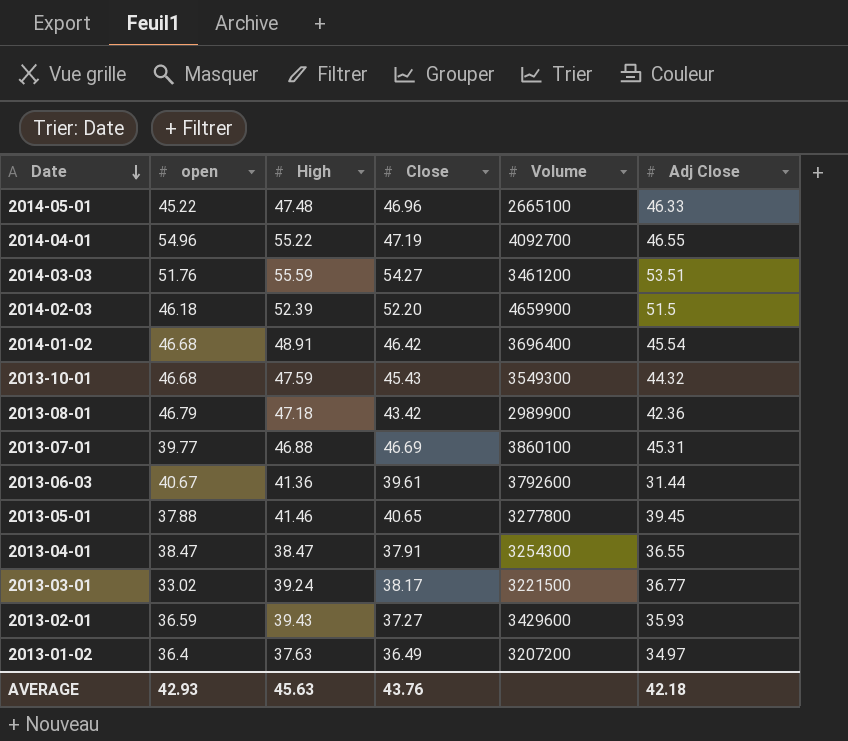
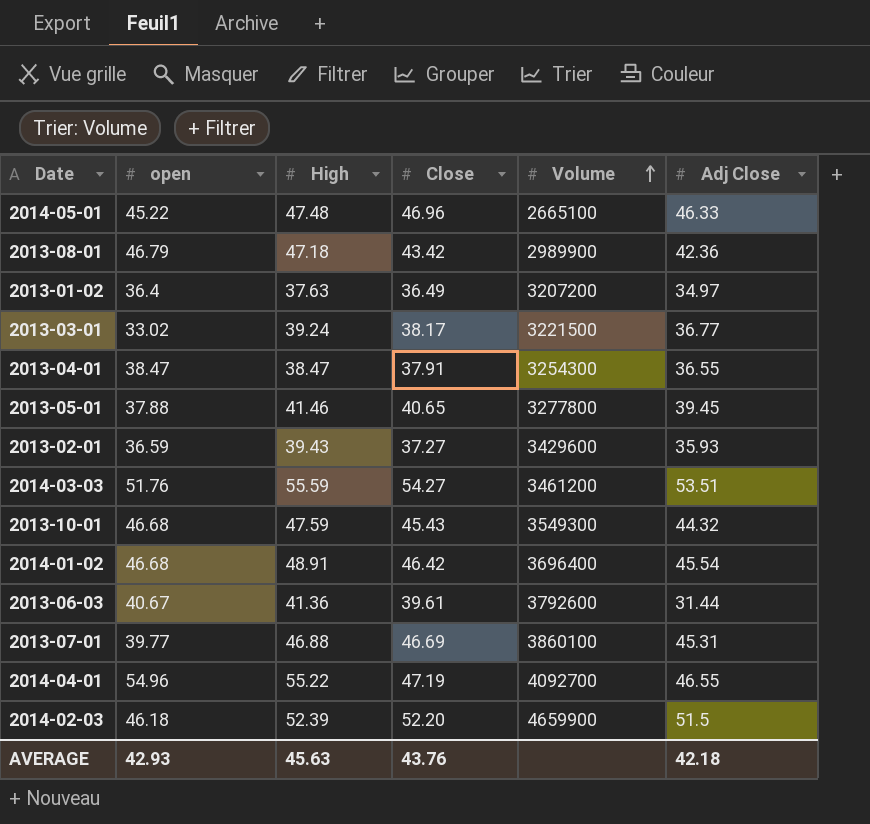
row order: Date descending -> Volume ascending

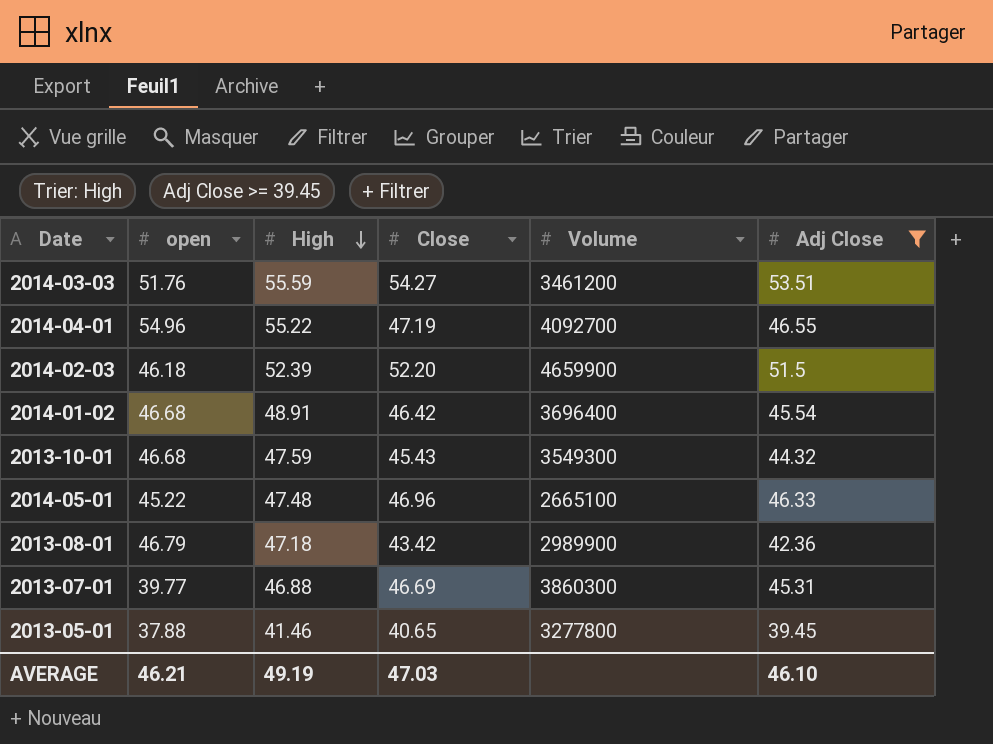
filter: none -> Adj Close >= 39.45
row order: Volume ascending -> High descending
2013-07-01 | Volume: 3860100 -> 3860300
AVERAGE | open: 42.93 -> 46.21
AVERAGE | High: 45.63 -> 49.19
AVERAGE | Close: 43.76 -> 47.03
AVERAGE | Adj Close: 42.18 -> 46.10

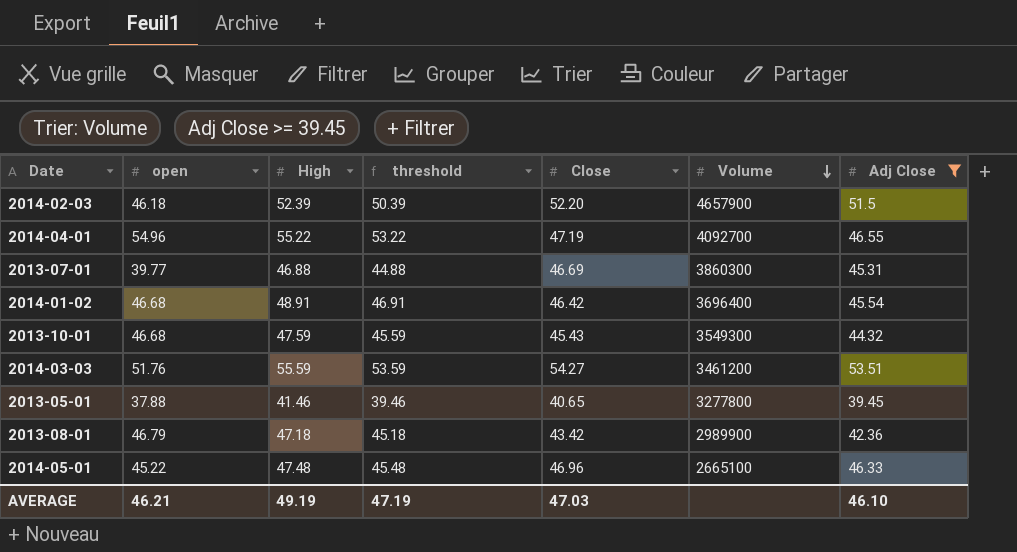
row order: High descending -> Volume descending
column threshold | formula: none -> [High] - 2
2014-02-03 | Volume: 4659900 -> 4657900

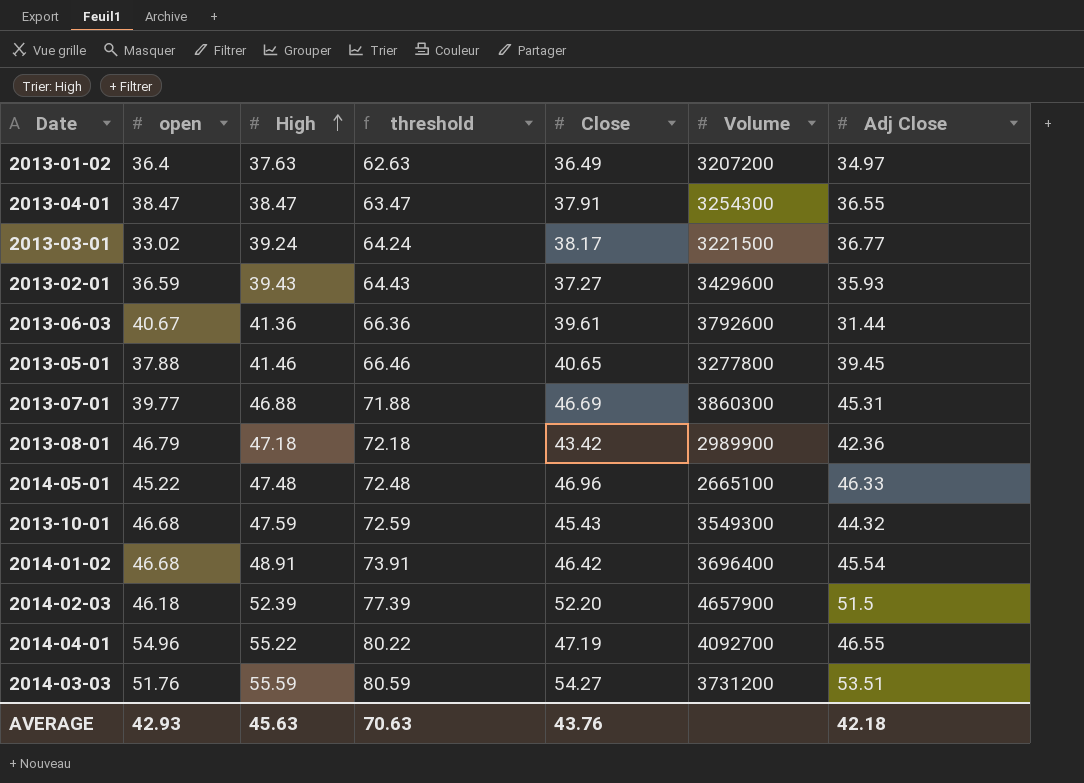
filter: Adj Close >= 39.45 -> none
row order: Volume descending -> High ascending
column threshold | formula: [High] - 2 -> [High] + 25
2014-03-03 | Volume: 3461200 -> 3731200
AVERAGE | open: 46.21 -> 42.93
AVERAGE | High: 49.19 -> 45.63
AVERAGE | threshold: 47.19 -> 70.63
AVERAGE | Close: 47.03 -> 43.76
AVERAGE | Adj Close: 46.10 -> 42.18

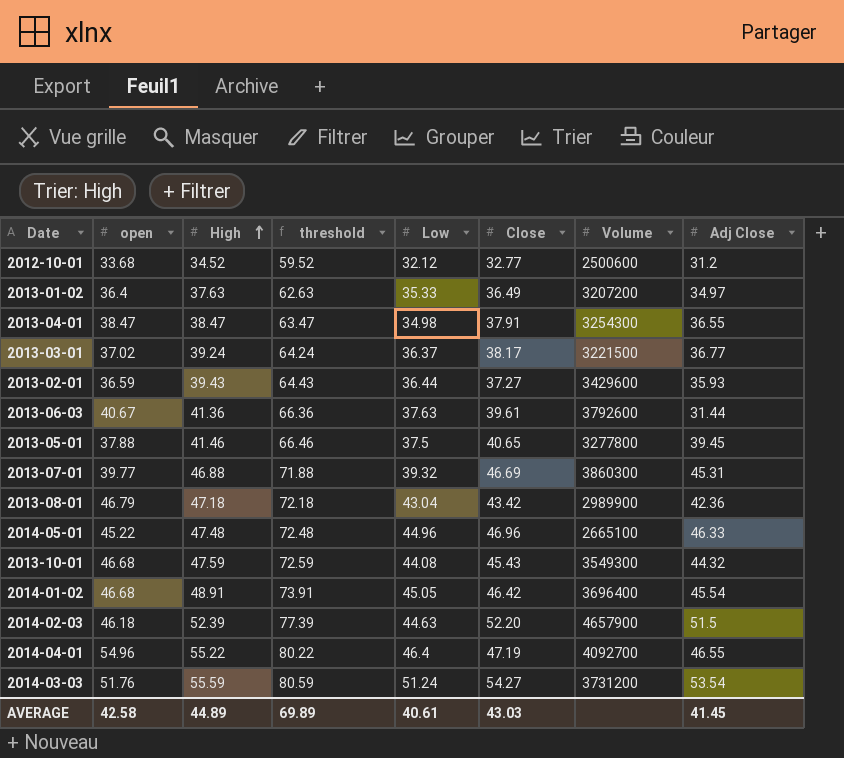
column Low | position: none -> 5
row 2012-10-01: none -> 33.68 | 34.52 | 59.52 | 32.12 | 32.77 | 2500600 | 31.2
2013-03-01 | open: 33.02 -> 37.02
2014-03-03 | Adj Close: 53.51 -> 53.54
AVERAGE | open: 42.93 -> 42.58
AVERAGE | High: 45.63 -> 44.89
AVERAGE | threshold: 70.63 -> 69.89
AVERAGE | Close: 43.76 -> 43.03
AVERAGE | Adj Close: 42.18 -> 41.45

